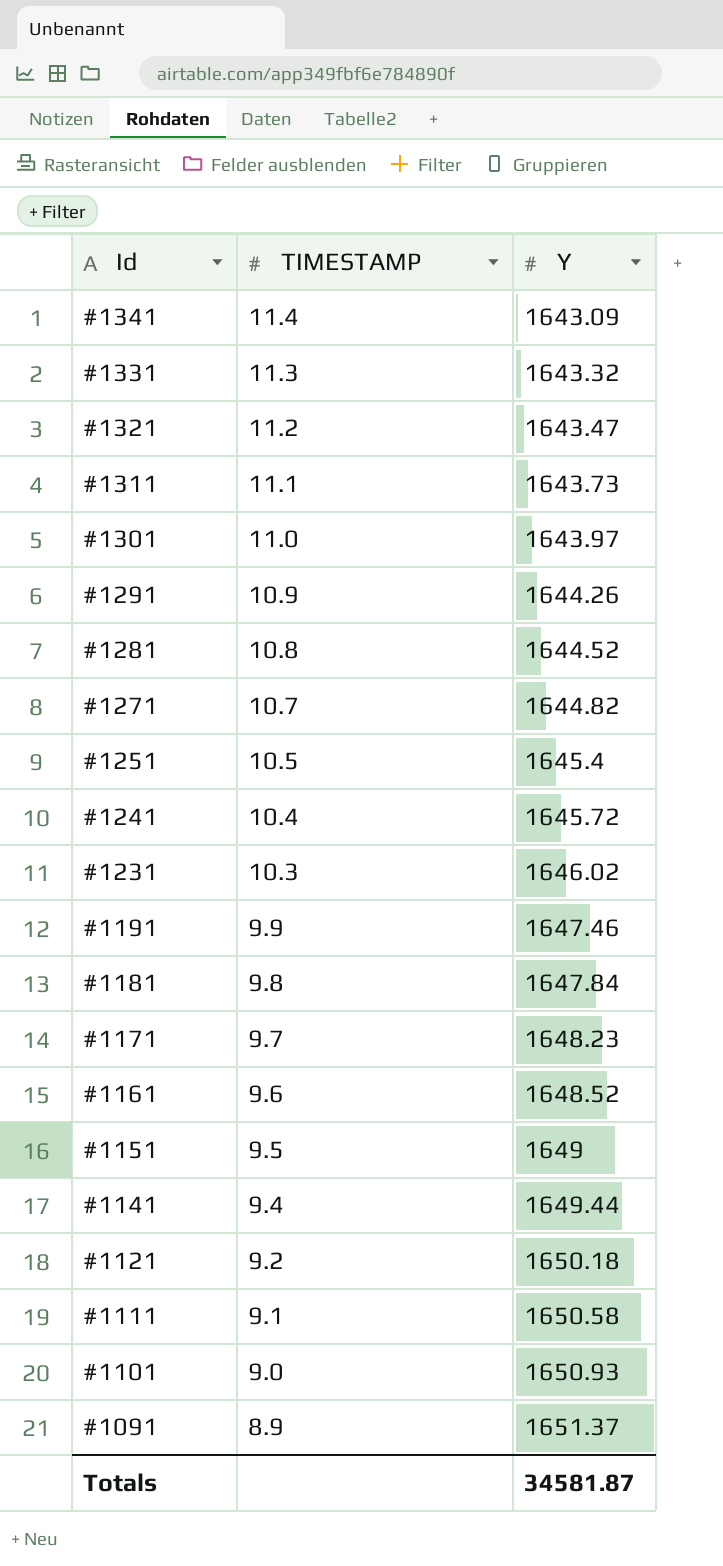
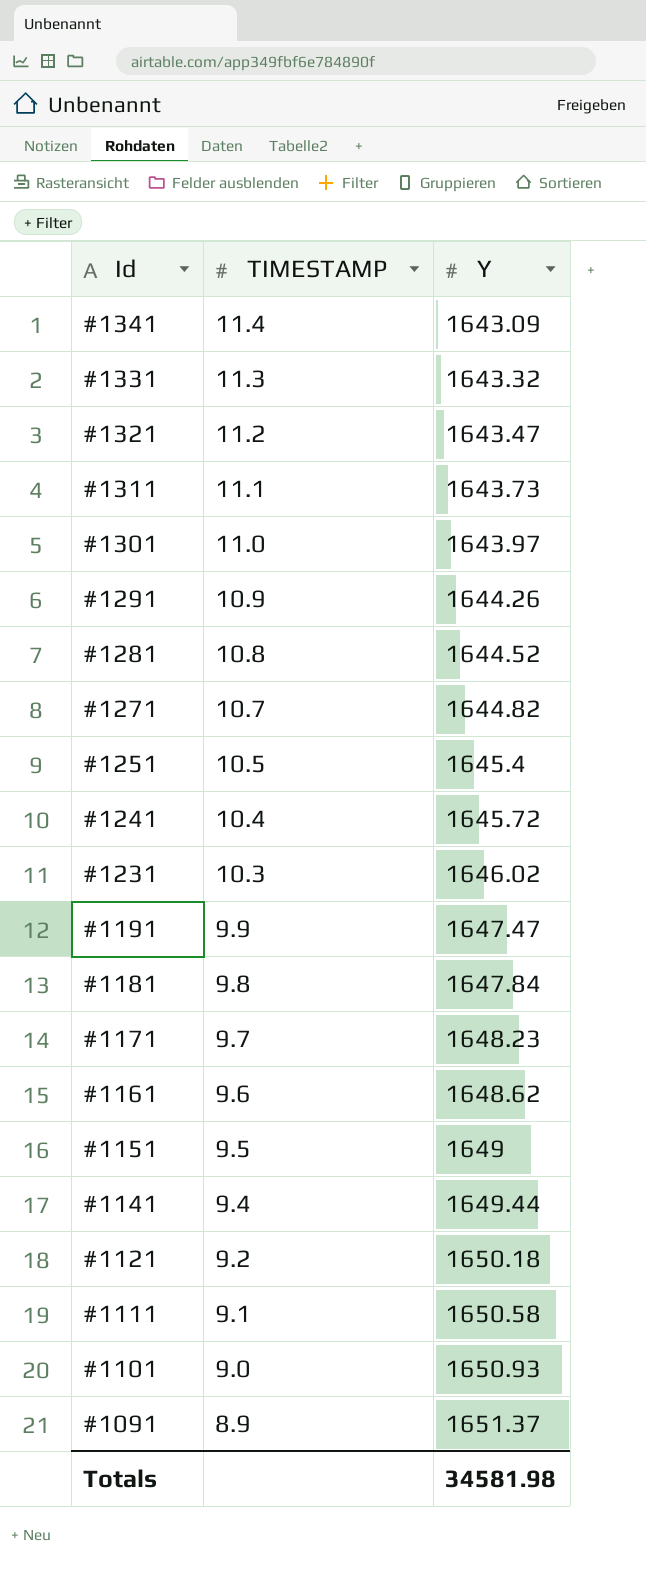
#1191 | Y: 1647.46 -> 1647.47
#1161 | Y: 1648.52 -> 1648.62
Totals | Y: 34581.87 -> 34581.98

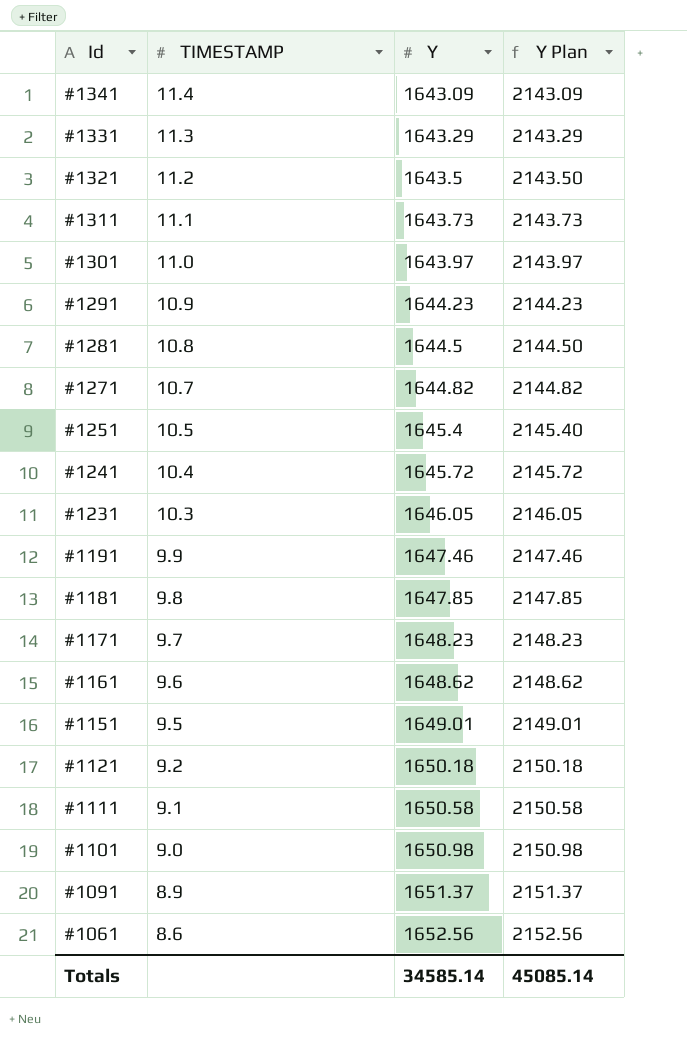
column Y Plan | formula: none -> [Y] + 500
row #1141: 9.4 | 1649.44 -> none
#1331 | Y: 1643.32 -> 1643.29
#1321 | Y: 1643.47 -> 1643.5
#1291 | Y: 1644.26 -> 1644.23
#1281 | Y: 1644.52 -> 1644.5
#1231 | Y: 1646.02 -> 1646.05
#1191 | Y: 1647.47 -> 1647.46
#1181 | Y: 1647.84 -> 1647.85
#1151 | Y: 1649 -> 1649.01
#1101 | Y: 1650.93 -> 1650.98
row #1061: none -> 8.6 | 1652.56 | 2152.56
Totals | Y: 34581.98 -> 34585.14

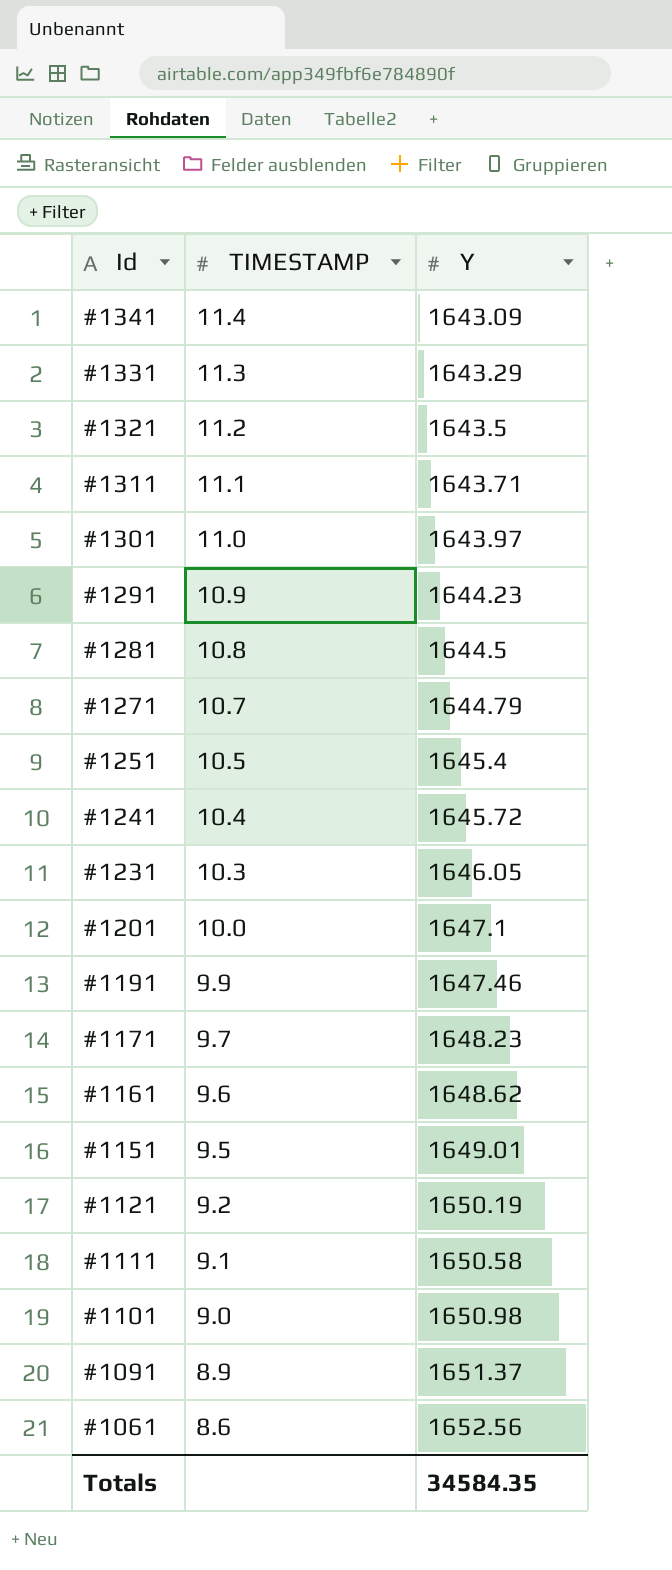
column Y Plan | formula: [Y] + 500 -> none
row #1181: 9.8 | 1647.85 | 2147.85 -> none
#1311 | Y: 1643.73 -> 1643.71
#1271 | Y: 1644.82 -> 1644.79
row #1201: none -> 10.0 | 1647.1
#1121 | Y: 1650.18 -> 1650.19
Totals | Y: 34585.14 -> 34584.35

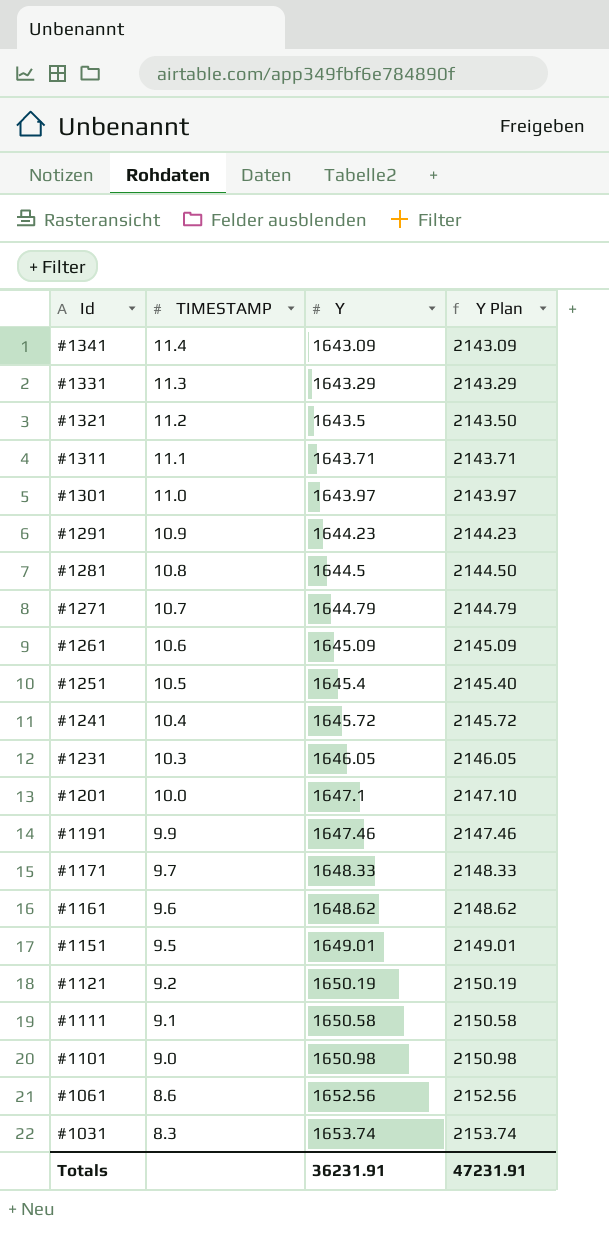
column Y Plan | formula: none -> [Y] + 500
row #1091: 8.9 | 1651.37 -> none
row #1261: none -> 10.6 | 1645.09 | 2145.09
#1171 | Y: 1648.23 -> 1648.33
row #1031: none -> 8.3 | 1653.74 | 2153.74
Totals | Y: 34584.35 -> 36231.91

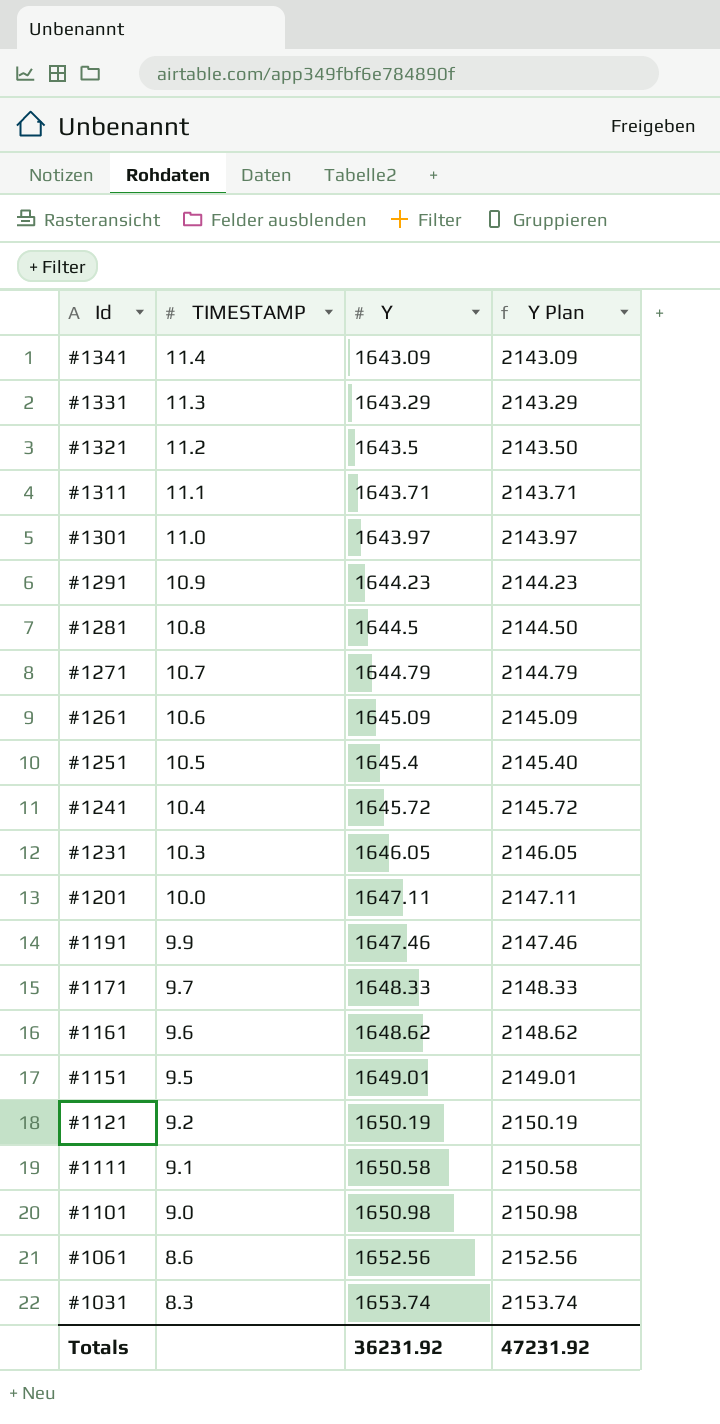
#1201 | Y: 1647.1 -> 1647.11
#1201 | Y Plan: 2147.10 -> 2147.11
Totals | Y: 36231.91 -> 36231.92
Totals | Y Plan: 47231.91 -> 47231.92

